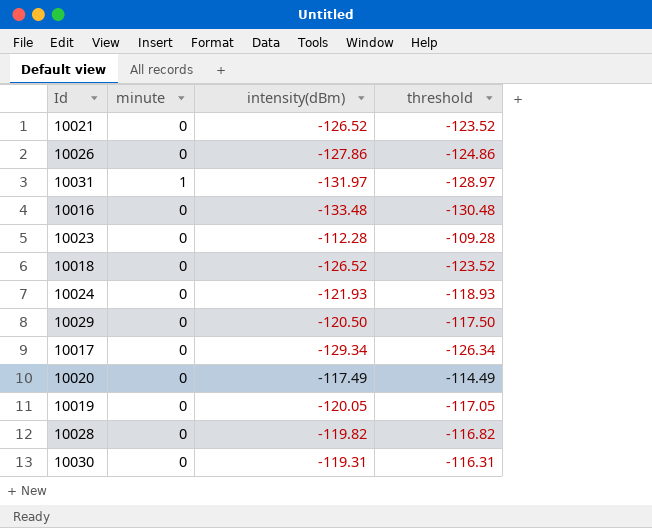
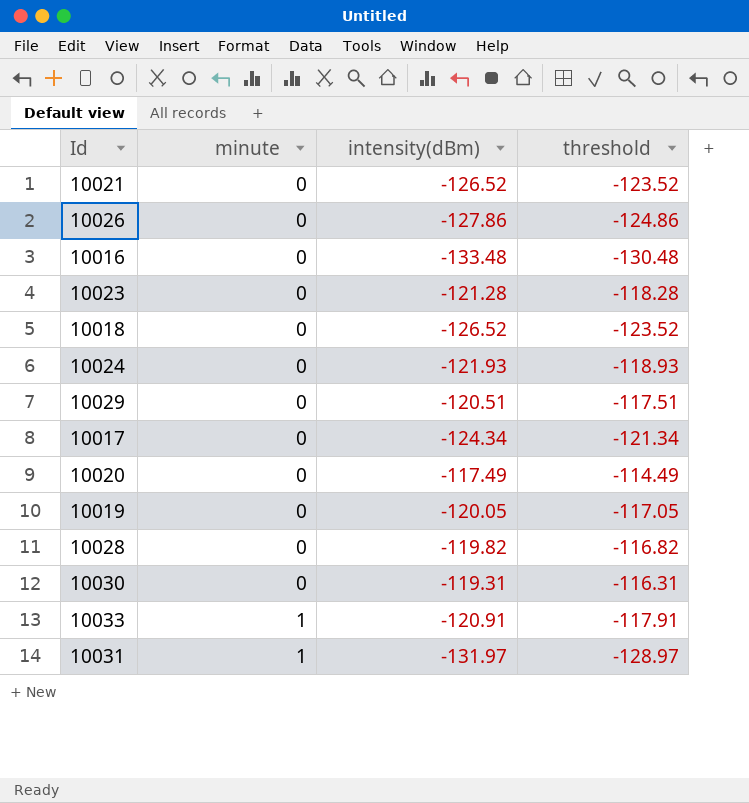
row order: none -> minute ascending
10023 | intensity(dBm): -112.28 -> -121.28
10023 | threshold: -109.28 -> -118.28
10029 | intensity(dBm): -120.50 -> -120.51
10029 | threshold: -117.50 -> -117.51
10017 | intensity(dBm): -129.34 -> -124.34
10017 | threshold: -126.34 -> -121.34
row 10033: none -> 1 | -120.91 | -117.91

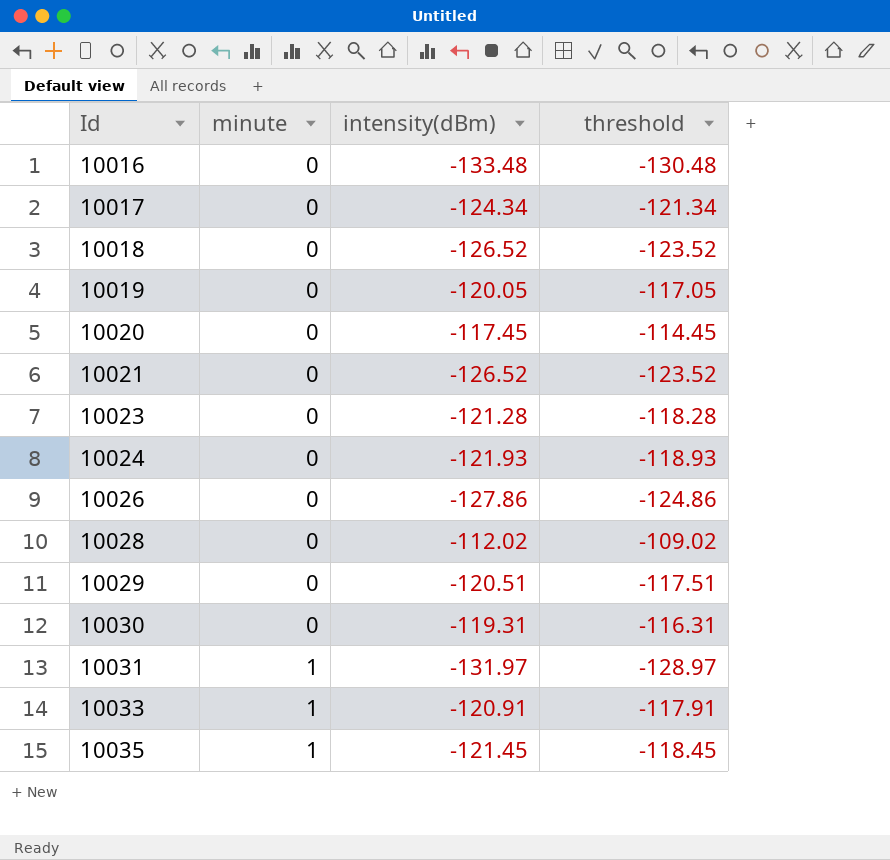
row order: minute ascending -> Id ascending
10020 | intensity(dBm): -117.49 -> -117.45
10020 | threshold: -114.49 -> -114.45
10028 | intensity(dBm): -119.82 -> -112.02
10028 | threshold: -116.82 -> -109.02
row 10035: none -> 1 | -121.45 | -118.45

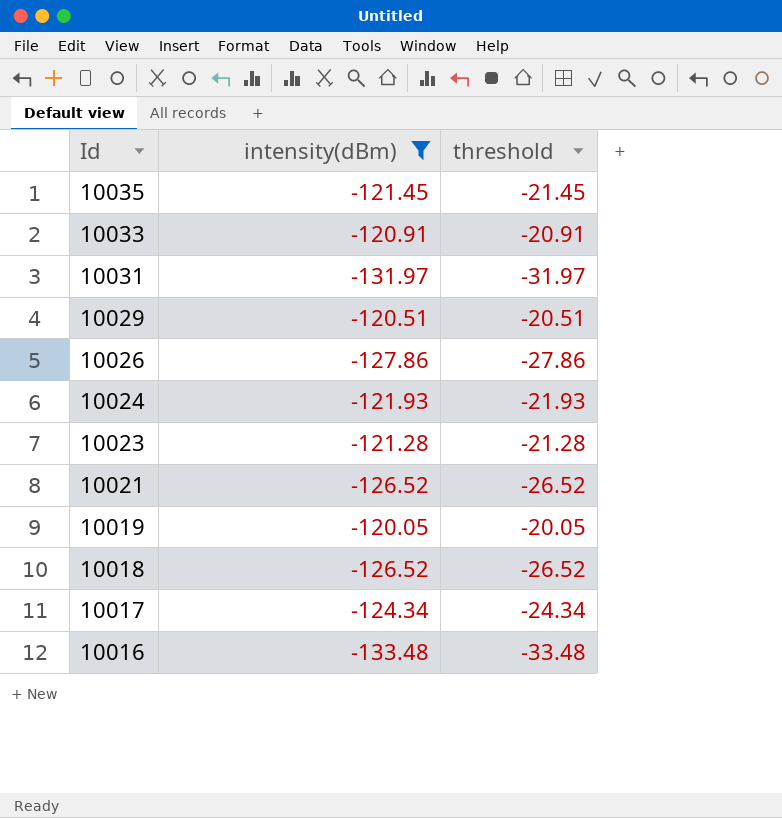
filter: none -> intensity(dBm) <= -120.05
row order: Id ascending -> Id descending
column minute | position: 2 -> none
column threshold | formula: [intensity(dBm)] + 3 -> [intensity(dBm)] + 100

